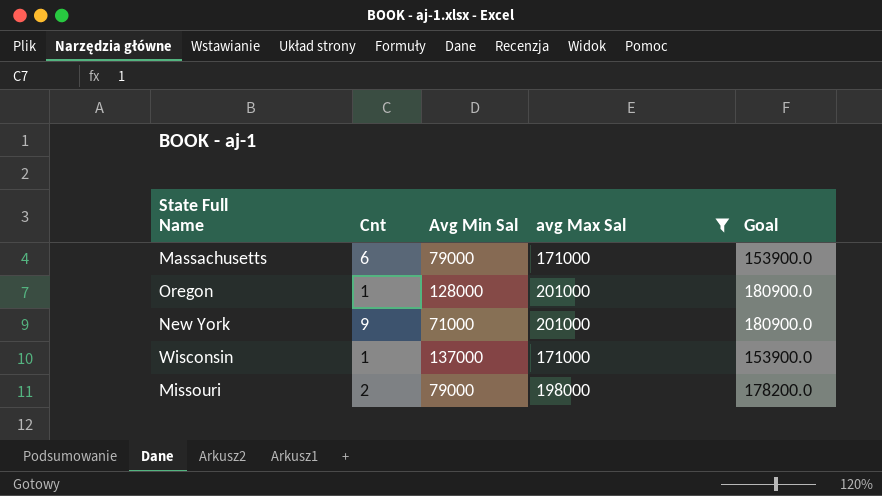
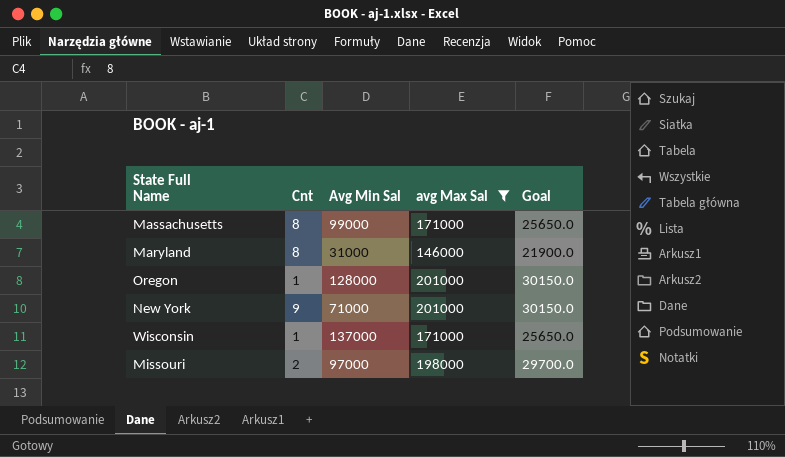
column Goal | formula: [avg Max Sal] * 0.9 -> [avg Max Sal] * 0.15
Massachusetts | Cnt: 6 -> 8
Massachusetts | Avg Min Sal: 79000 -> 99000
row Maryland: none -> 8 | 31000 | 146000 | 21900.0
Missouri | Avg Min Sal: 79000 -> 97000

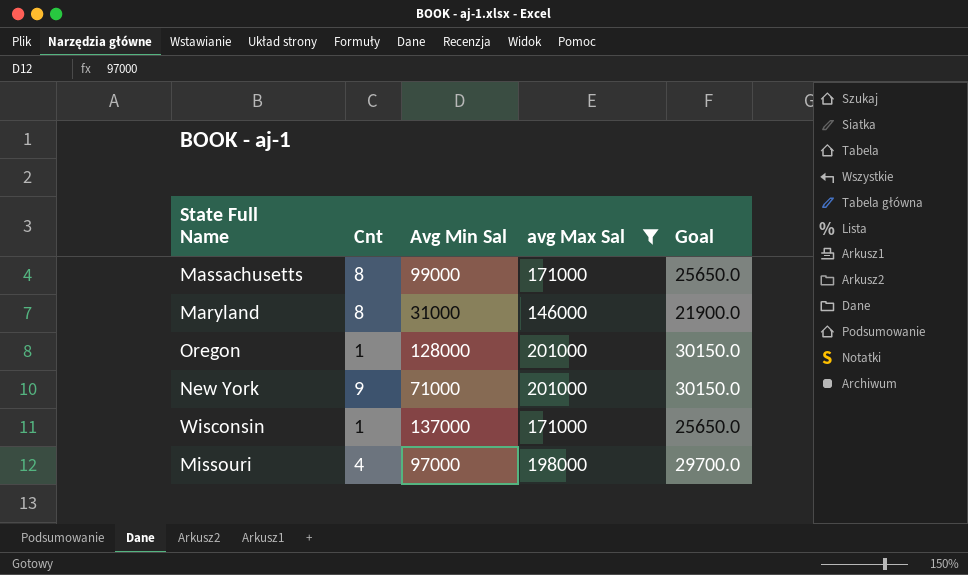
Missouri | Cnt: 2 -> 4

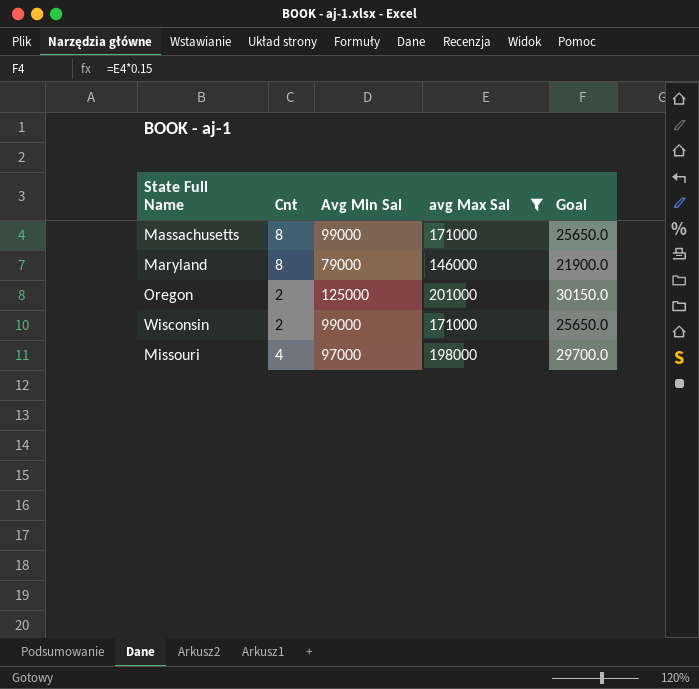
row New York: 9 | 71000 | 201000 | 30150.0 -> none
Maryland | Avg Min Sal: 31000 -> 79000
Oregon | Cnt: 1 -> 2
Oregon | Avg Min Sal: 128000 -> 125000
Wisconsin | Cnt: 1 -> 2
Wisconsin | Avg Min Sal: 137000 -> 99000

